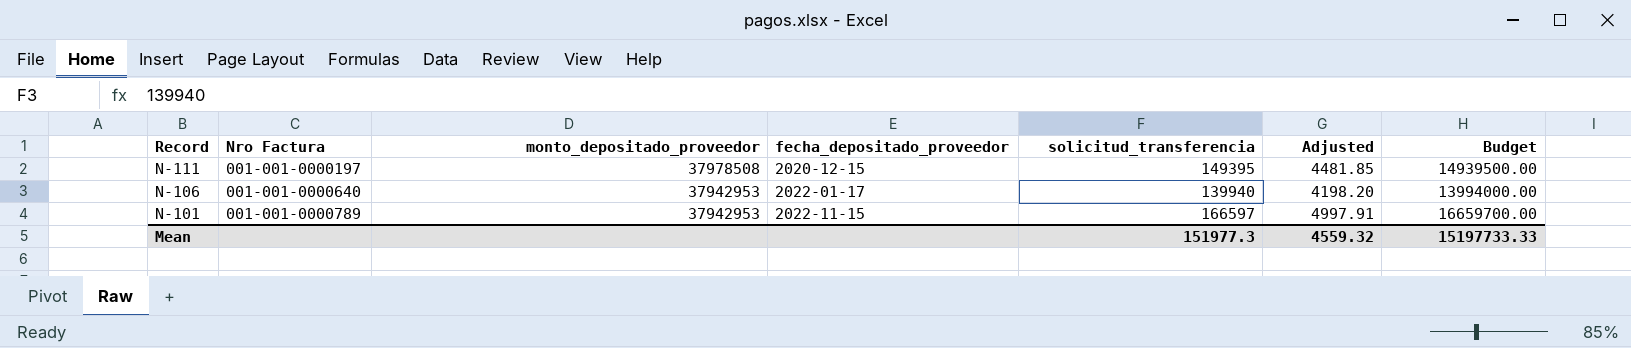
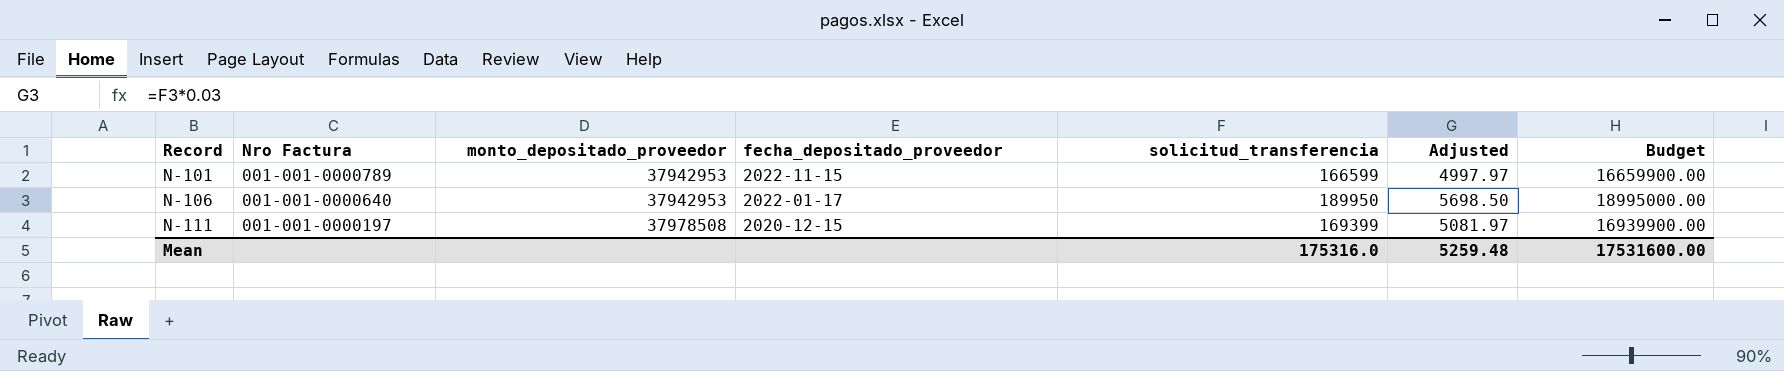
row order: Record descending -> Record ascending
N-101 | solicitud_transferencia: 166597 -> 166599
N-101 | Adjusted: 4997.91 -> 4997.97
N-101 | Budget: 16659700.00 -> 16659900.00
N-106 | solicitud_transferencia: 139940 -> 189950
N-106 | Adjusted: 4198.20 -> 5698.50
N-106 | Budget: 13994000.00 -> 18995000.00
N-111 | solicitud_transferencia: 149395 -> 169399
N-111 | Adjusted: 4481.85 -> 5081.97
N-111 | Budget: 14939500.00 -> 16939900.00
Mean | solicitud_transferencia: 151977.3 -> 175316.0
Mean | Adjusted: 4559.32 -> 5259.48
Mean | Budget: 15197733.33 -> 17531600.00

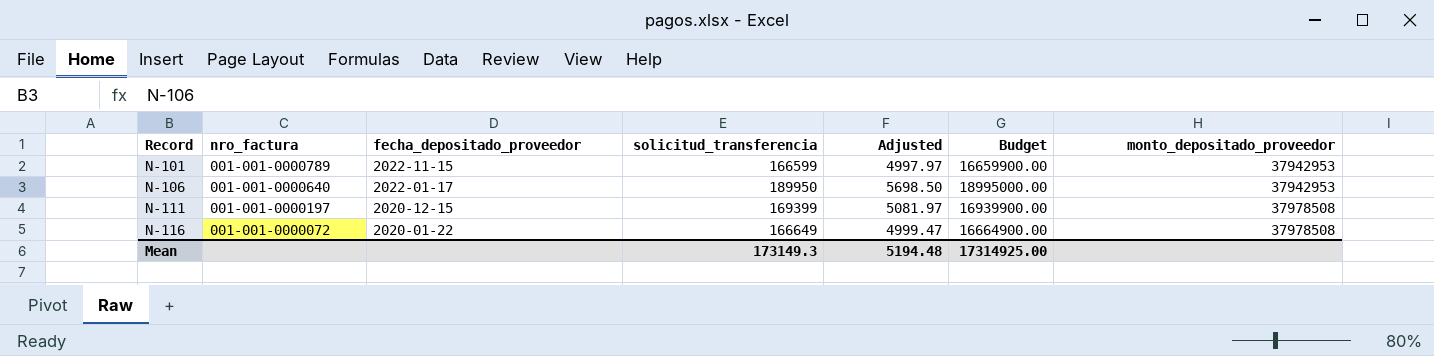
column name: Nro Factura -> nro_factura
column monto_depositado_proveedor | position: 3 -> 7
row N-116: none -> 001-001-0000072 | 2020-01-22 | 166649 | 4999.47 | 16664900.00 | 37978508
Mean | solicitud_transferencia: 175316.0 -> 173149.3
Mean | Adjusted: 5259.48 -> 5194.48
Mean | Budget: 17531600.00 -> 17314925.00

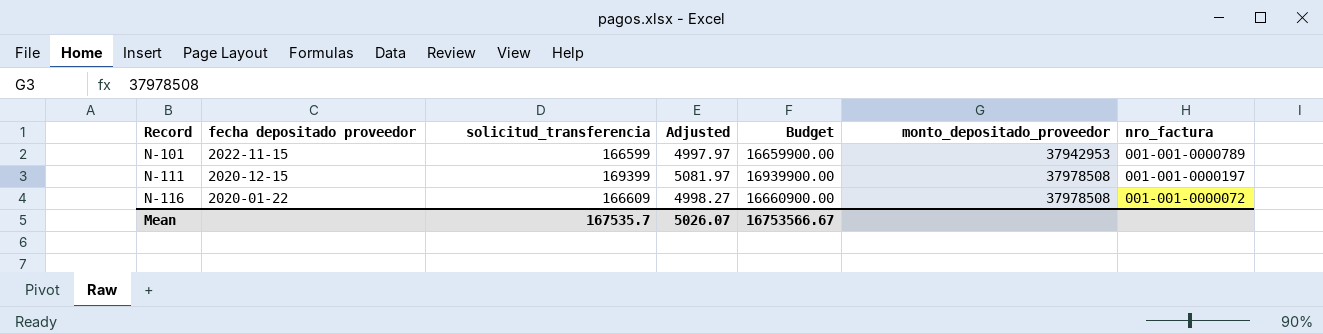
column name: fecha_depositado_proveedor -> fecha depositado proveedor
column nro_factura | position: 2 -> 7
row N-106: 001-001-0000640 | 2022-01-17 | 189950 | 5698.50 | 18995000.00 | 37942953 -> none
N-116 | solicitud_transferencia: 166649 -> 166609
N-116 | Adjusted: 4999.47 -> 4998.27
N-116 | Budget: 16664900.00 -> 16660900.00
Mean | solicitud_transferencia: 173149.3 -> 167535.7
Mean | Adjusted: 5194.48 -> 5026.07
Mean | Budget: 17314925.00 -> 16753566.67

